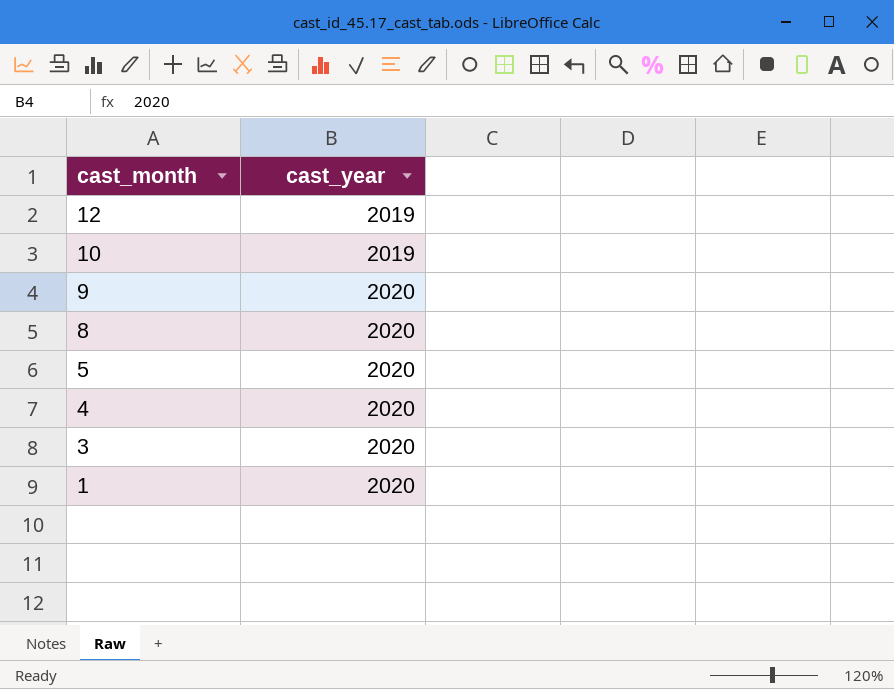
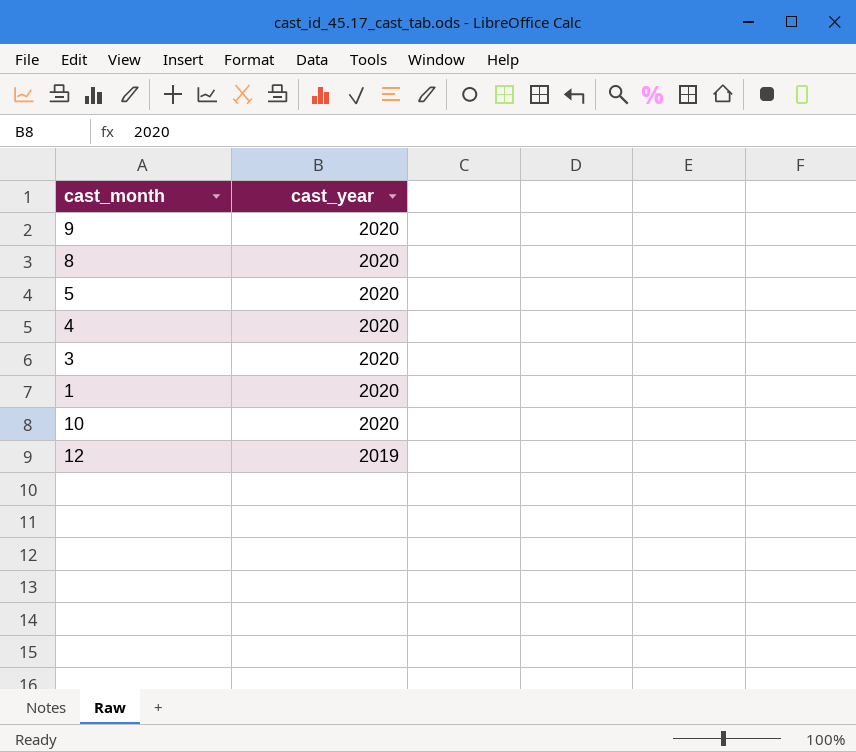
row order: cast_month descending -> cast_year descending
10 | cast_year: 2019 -> 2020

